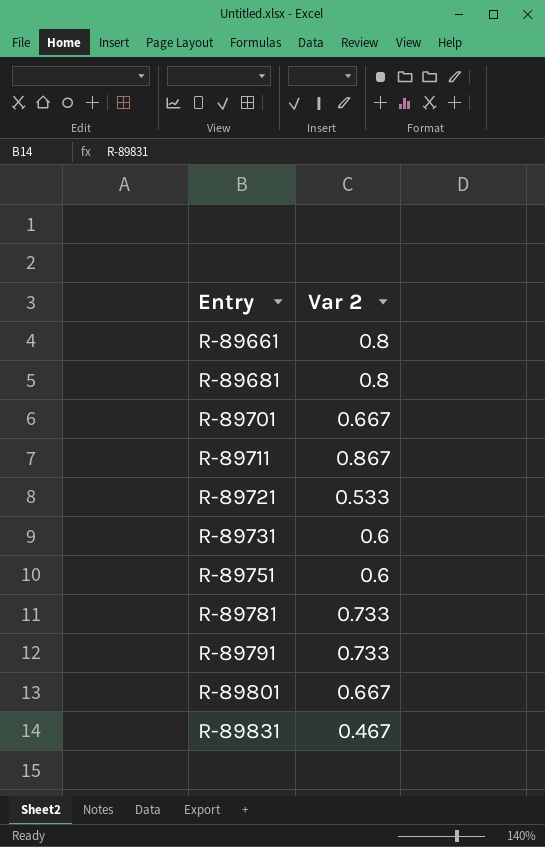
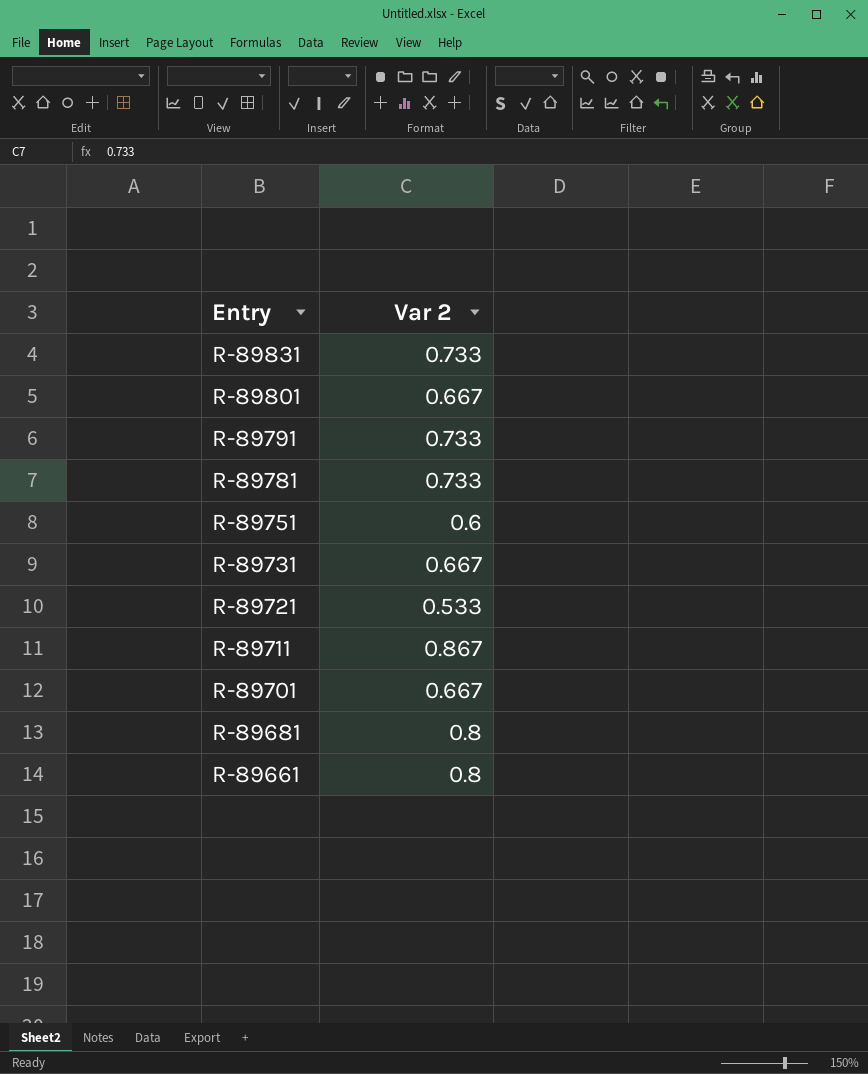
row order: Entry ascending -> Entry descending
R-89831 | Var 2: 0.467 -> 0.733
R-89731 | Var 2: 0.6 -> 0.667

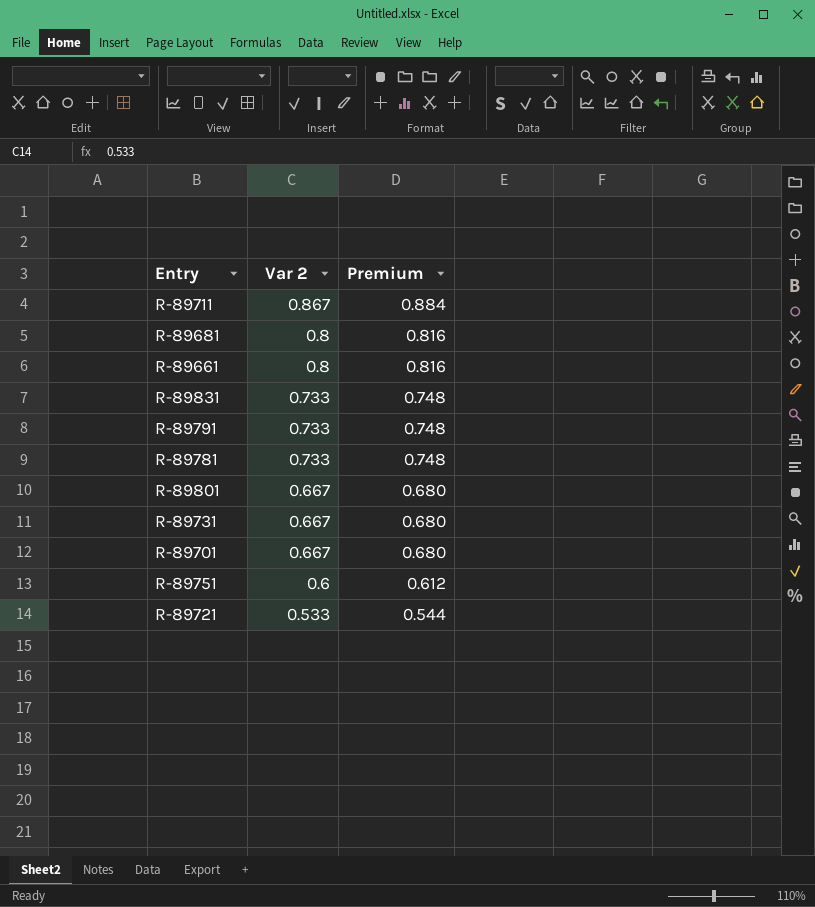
row order: Entry descending -> Var 2 descending
column Premium | formula: none -> [Var 2] * 1.02

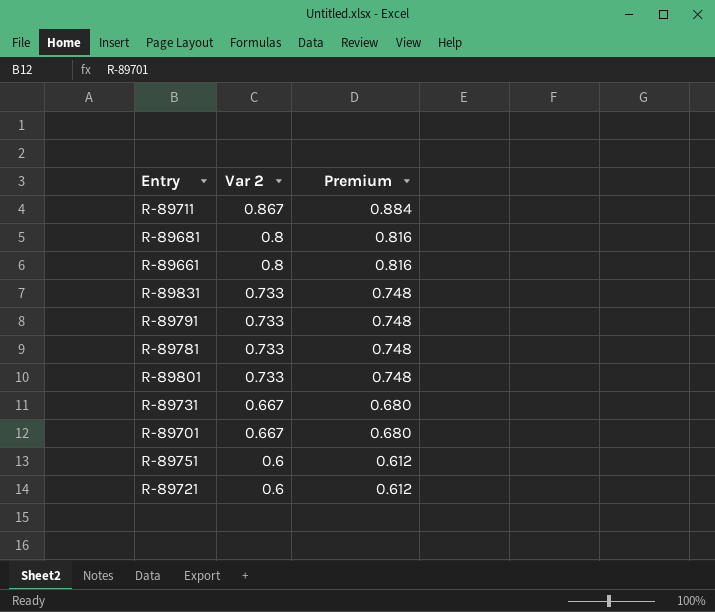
R-89801 | Var 2: 0.667 -> 0.733
R-89801 | Premium: 0.680 -> 0.748
R-89721 | Var 2: 0.533 -> 0.6
R-89721 | Premium: 0.544 -> 0.612

